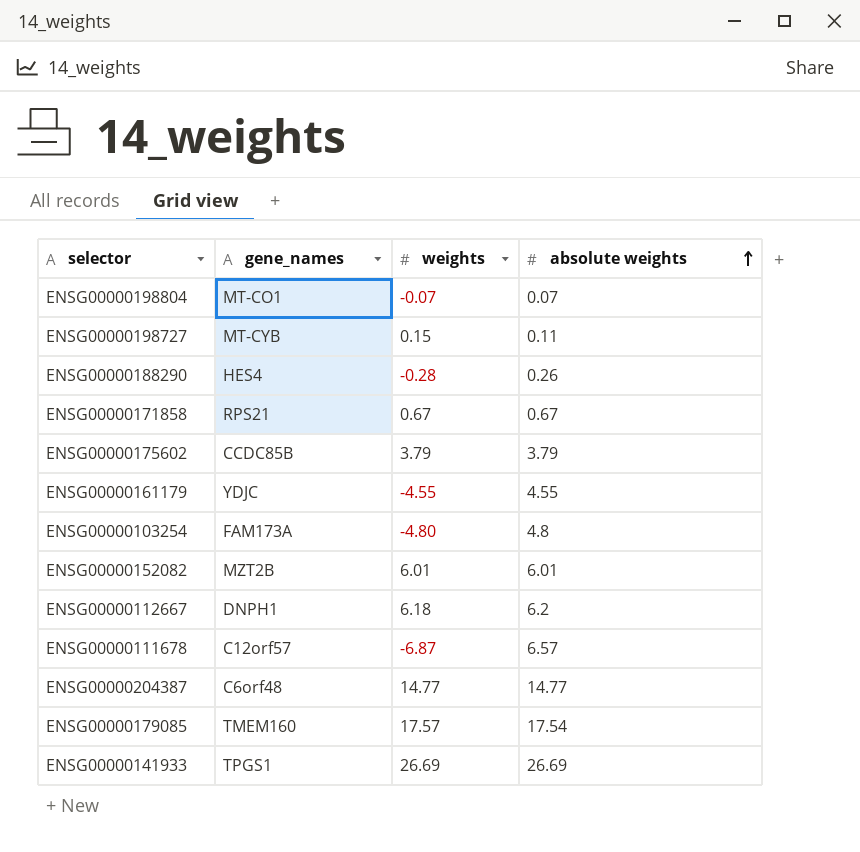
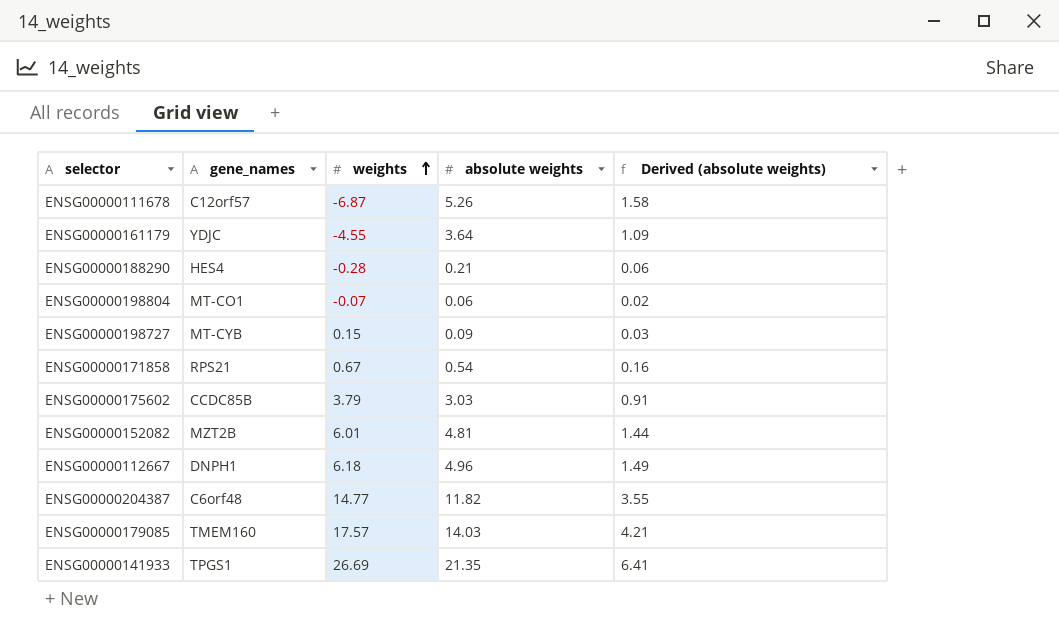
row order: absolute weights ascending -> weights ascending
column Derived (absolute weights) | formula: none -> [absolute weights] * 0.3
row ENSG00000103254: FAM173A | -4.80 | 4.8 -> none
ENSG00000111678 | absolute weights: 6.57 -> 5.26
ENSG00000161179 | absolute weights: 4.55 -> 3.64
ENSG00000188290 | absolute weights: 0.26 -> 0.21
ENSG00000198804 | absolute weights: 0.07 -> 0.06
ENSG00000198727 | absolute weights: 0.11 -> 0.09
ENSG00000171858 | absolute weights: 0.67 -> 0.54
ENSG00000175602 | absolute weights: 3.79 -> 3.03
ENSG00000152082 | absolute weights: 6.01 -> 4.81
ENSG00000112667 | absolute weights: 6.2 -> 4.96
ENSG00000204387 | absolute weights: 14.77 -> 11.82
ENSG00000179085 | absolute weights: 17.54 -> 14.03
ENSG00000141933 | absolute weights: 26.69 -> 21.35

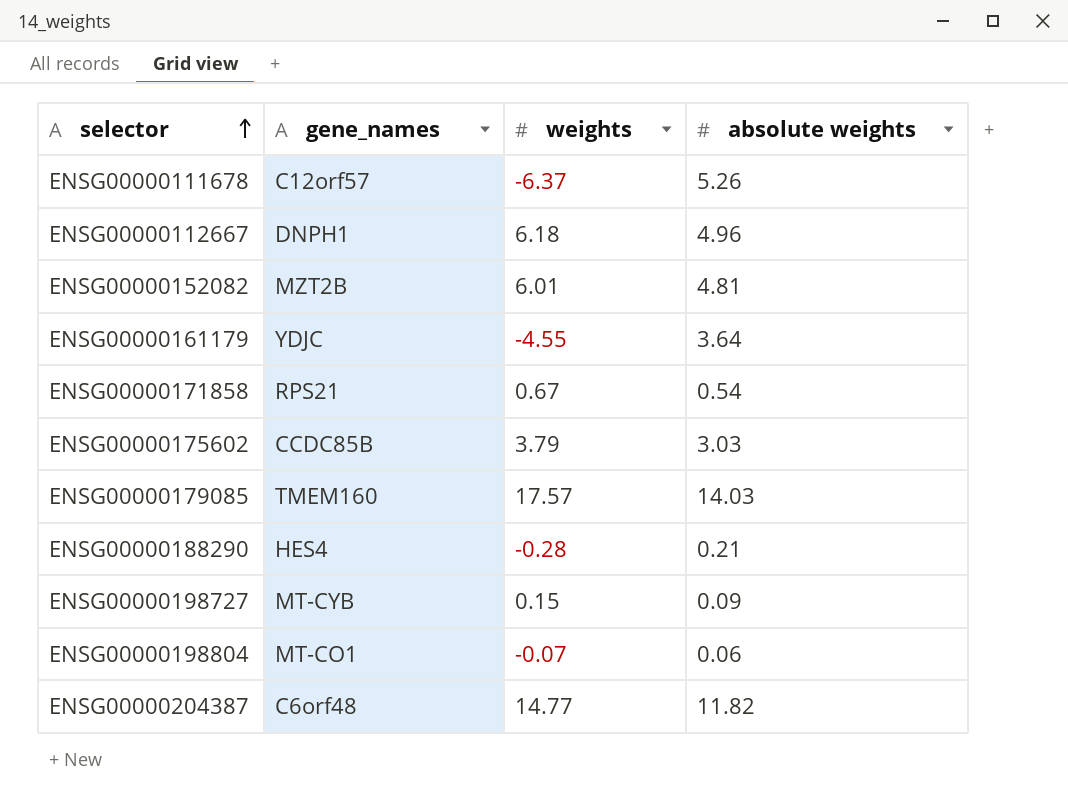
row order: weights ascending -> selector ascending
column Derived (absolute weights) | formula: [absolute weights] * 0.3 -> none
row ENSG00000141933: TPGS1 | 26.69 | 21.35 | 6.41 -> none
ENSG00000111678 | weights: -6.87 -> -6.37

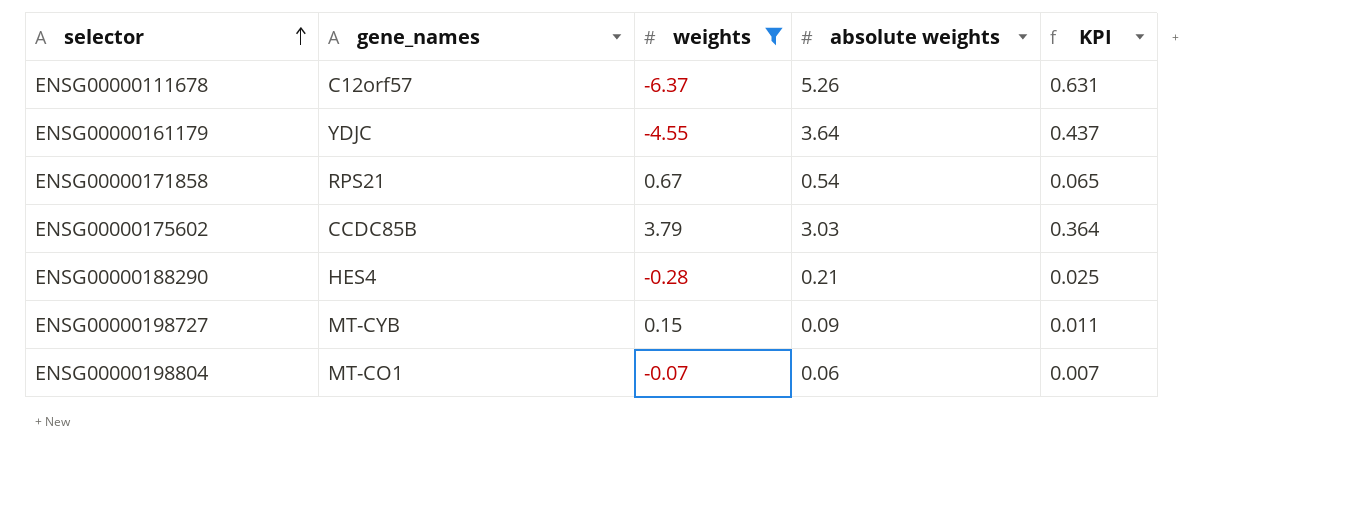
filter: none -> weights <= 3.79
column KPI | formula: none -> [absolute weights] * 0.12

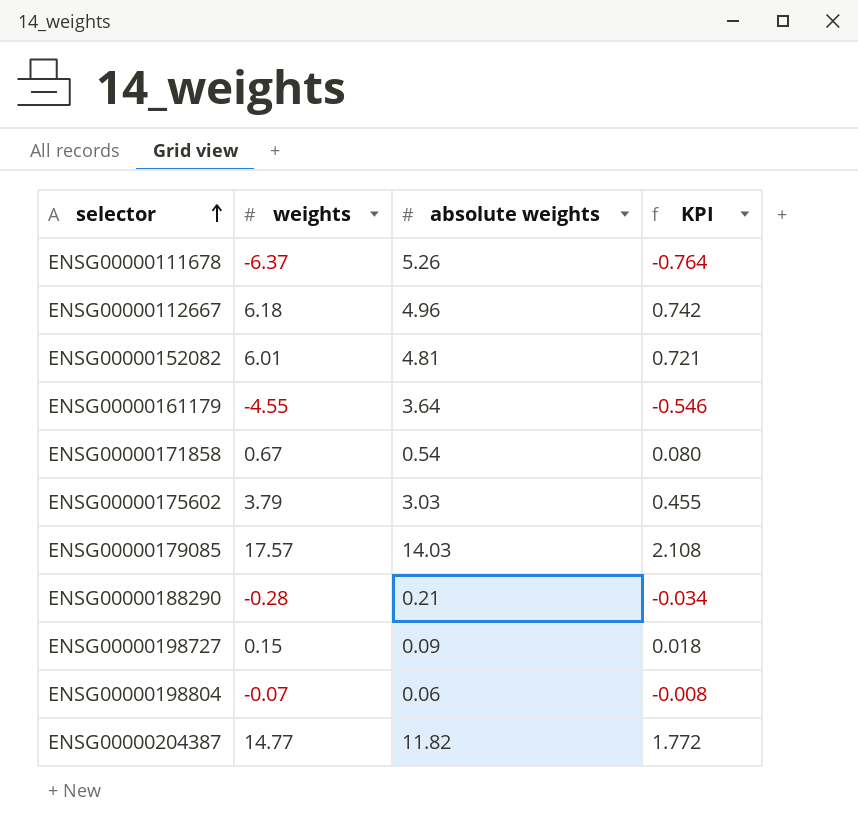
filter: weights <= 3.79 -> none
column gene_names | position: 2 -> none
column KPI | formula: [absolute weights] * 0.12 -> [weights] * 0.12

